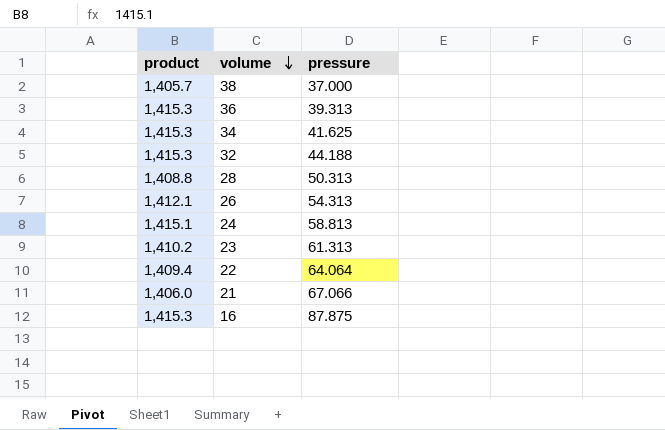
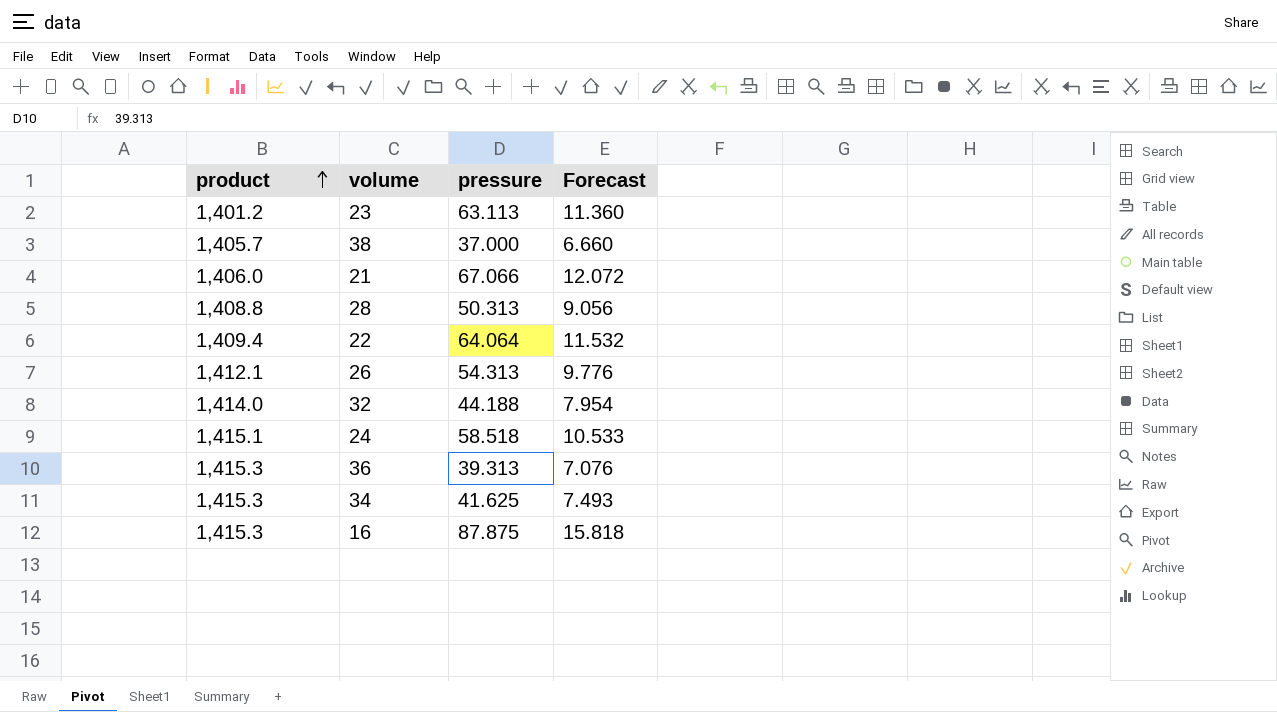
row order: volume descending -> product ascending
column Forecast | formula: none -> [pressure] * 0.18
23 | product: 1,410.2 -> 1,401.2
23 | pressure: 61.313 -> 63.113
32 | product: 1,415.3 -> 1,414.0
24 | pressure: 58.813 -> 58.518

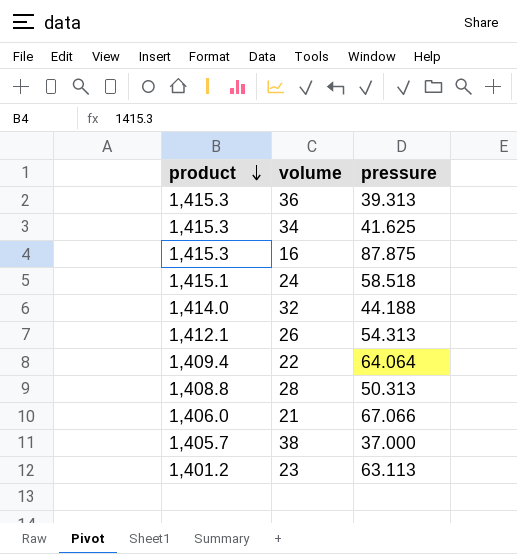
row order: product ascending -> product descending
column Forecast | formula: [pressure] * 0.18 -> none

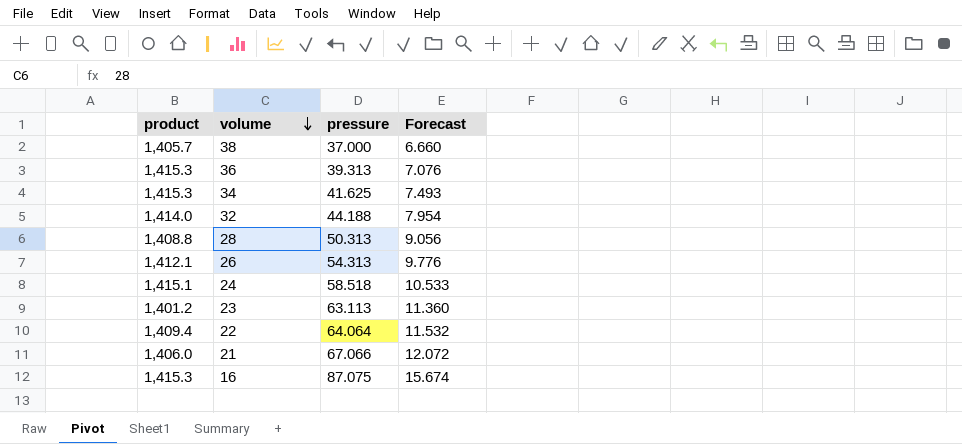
row order: product descending -> volume descending
column Forecast | formula: none -> [pressure] * 0.18
16 | pressure: 87.875 -> 87.075

